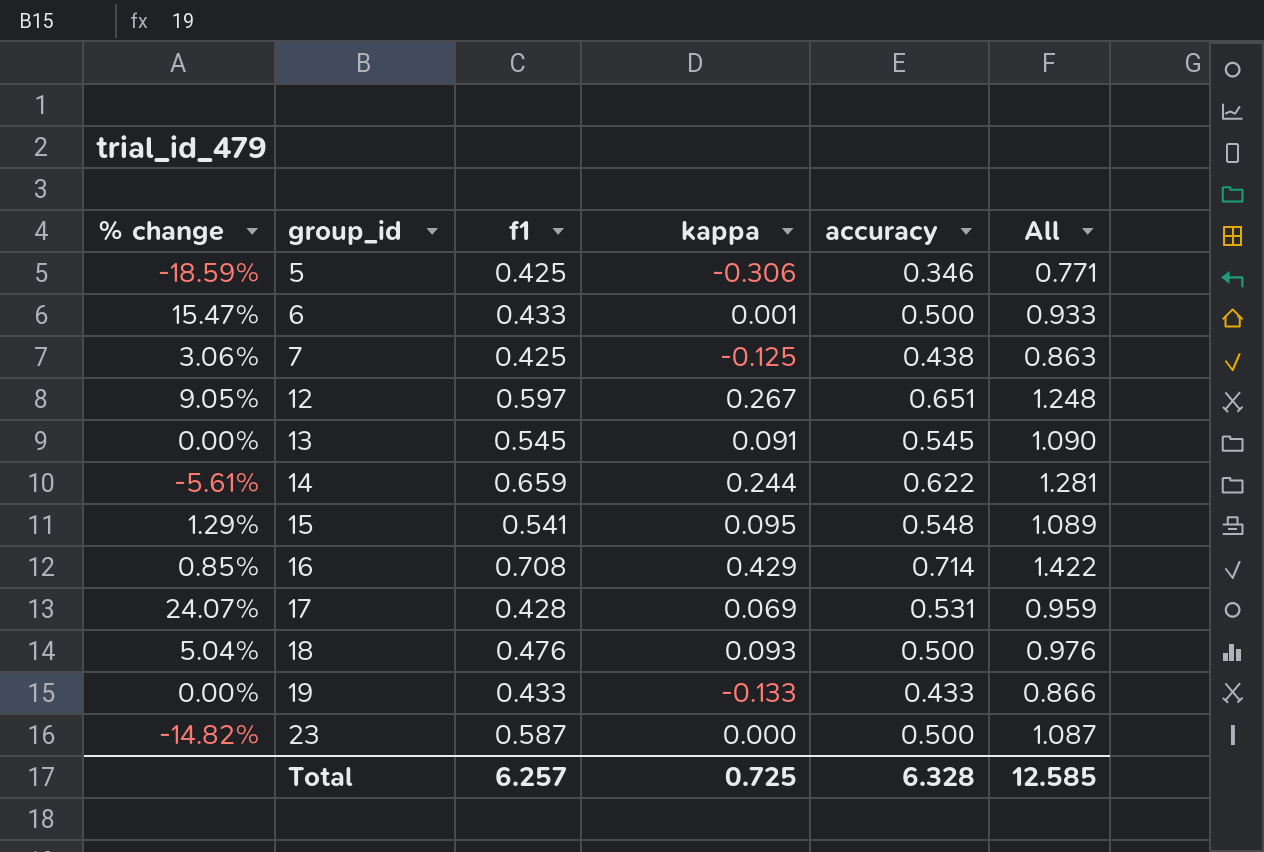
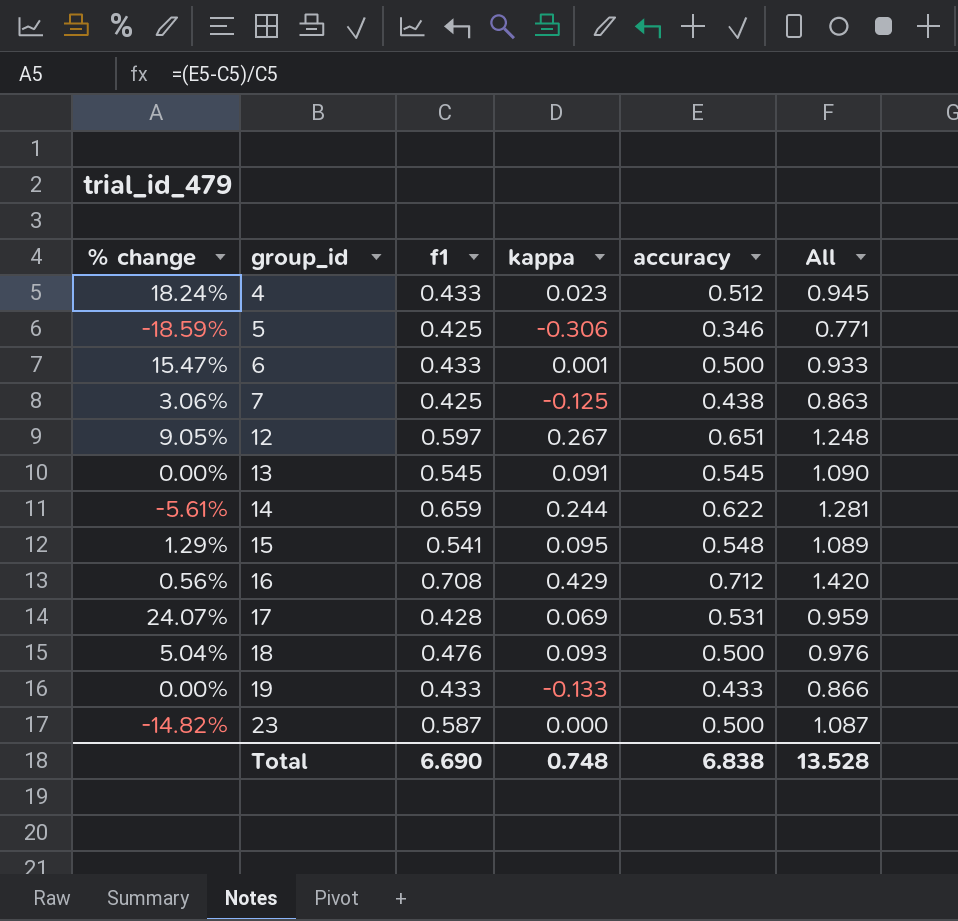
row 4: none -> 18.24% | 0.433 | 0.023 | 0.512 | 0.945
16 | % change: 0.85% -> 0.56%
16 | accuracy: 0.714 -> 0.712
16 | All: 1.422 -> 1.420
Total | f1: 6.257 -> 6.690
Total | kappa: 0.725 -> 0.748
Total | accuracy: 6.328 -> 6.838
Total | All: 12.585 -> 13.528

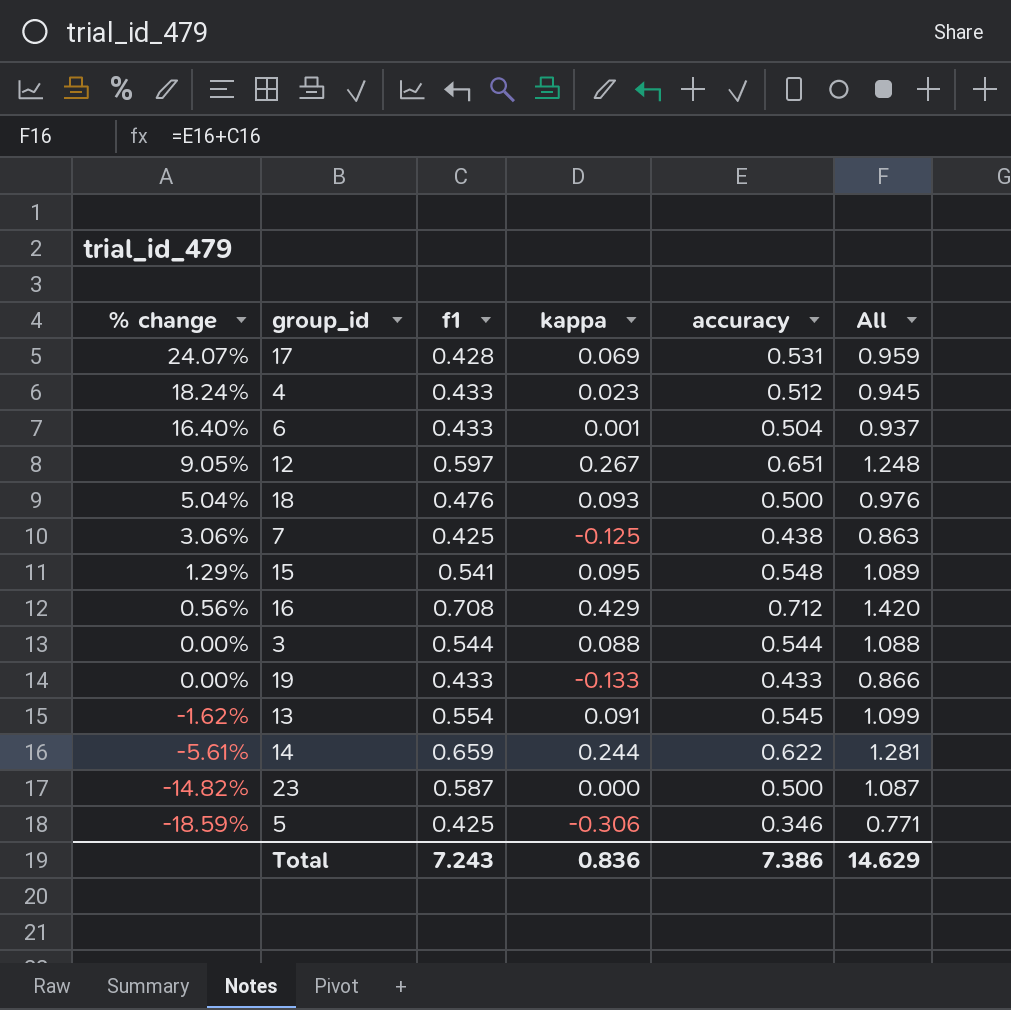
row order: group_id ascending -> % change descending
6 | % change: 15.47% -> 16.40%
6 | accuracy: 0.500 -> 0.504
6 | All: 0.933 -> 0.937
row 3: none -> 0.00% | 0.544 | 0.088 | 0.544 | 1.088
13 | % change: 0.00% -> -1.62%
13 | f1: 0.545 -> 0.554
13 | All: 1.090 -> 1.099
Total | f1: 6.690 -> 7.243
Total | kappa: 0.748 -> 0.836
Total | accuracy: 6.838 -> 7.386
Total | All: 13.528 -> 14.629

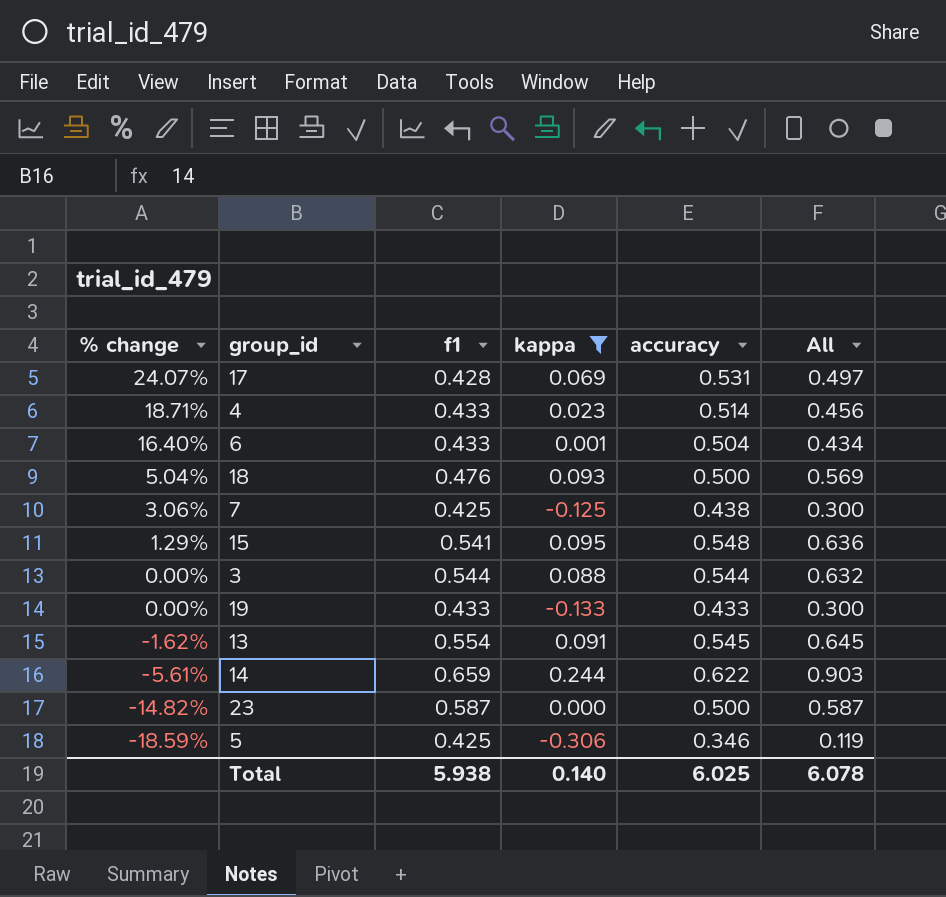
filter: none -> kappa <= 0.244
column All | formula: [f1] + [accuracy] -> [f1] + [kappa]
4 | % change: 18.24% -> 18.71%
4 | accuracy: 0.512 -> 0.514
Total | f1: 7.243 -> 5.938
Total | kappa: 0.836 -> 0.140
Total | accuracy: 7.386 -> 6.025
Total | All: 14.629 -> 6.078

